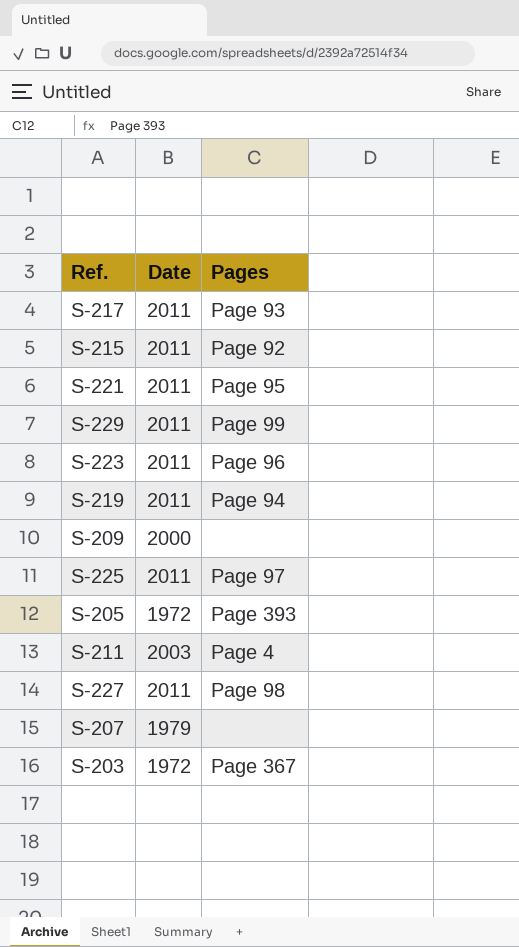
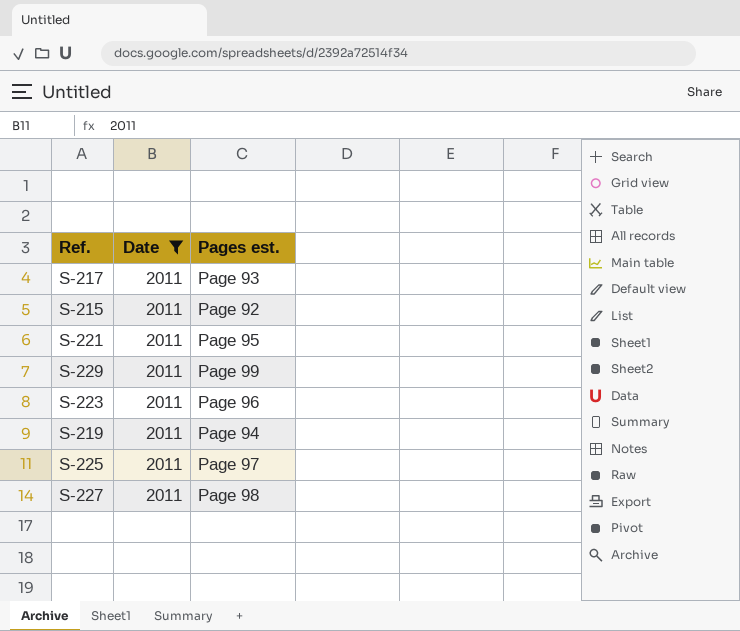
filter: none -> Date = 2011
column name: Pages -> Pages est.

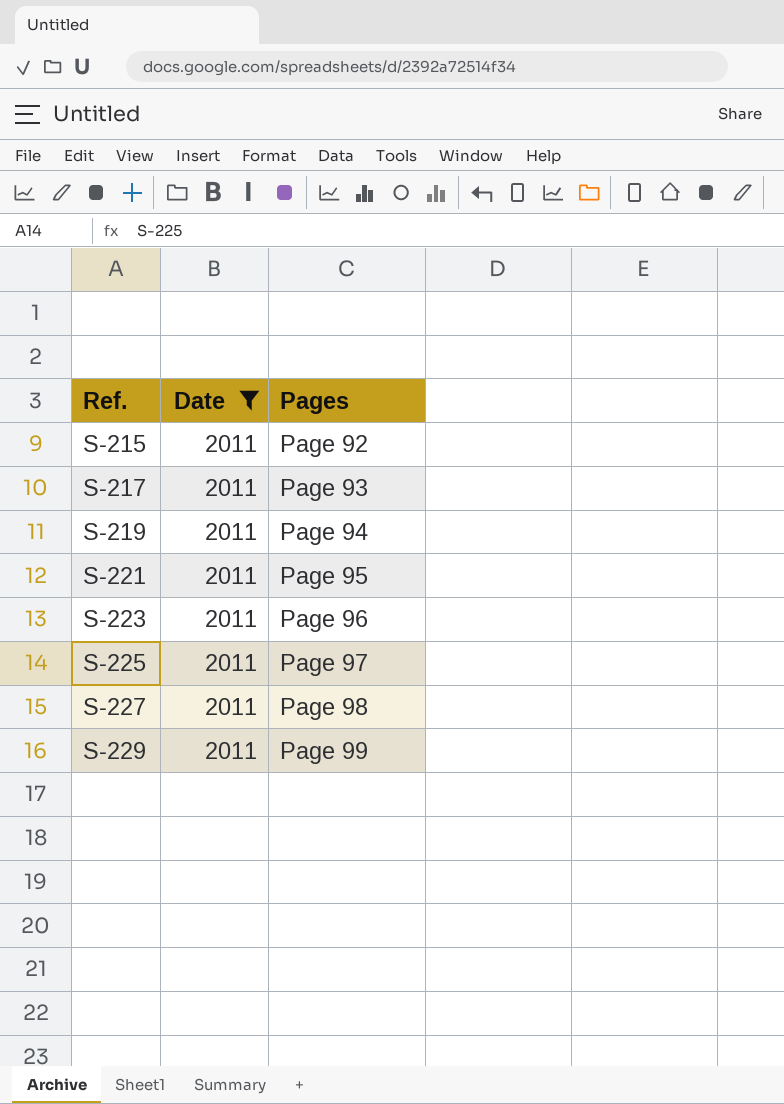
row order: none -> Ref. ascending
column name: Pages est. -> Pages

